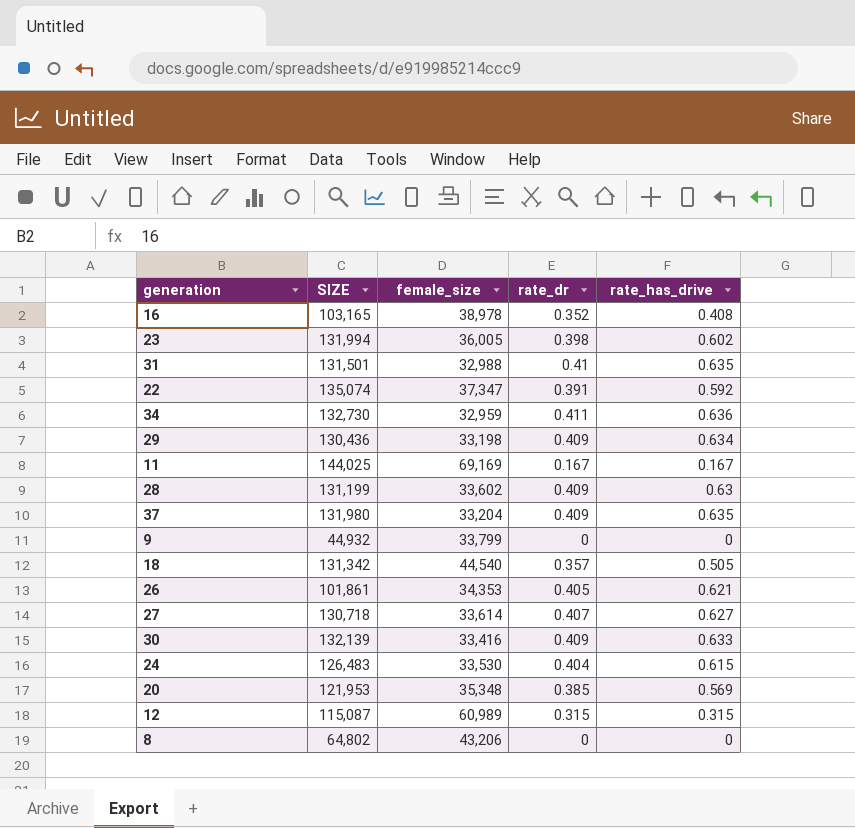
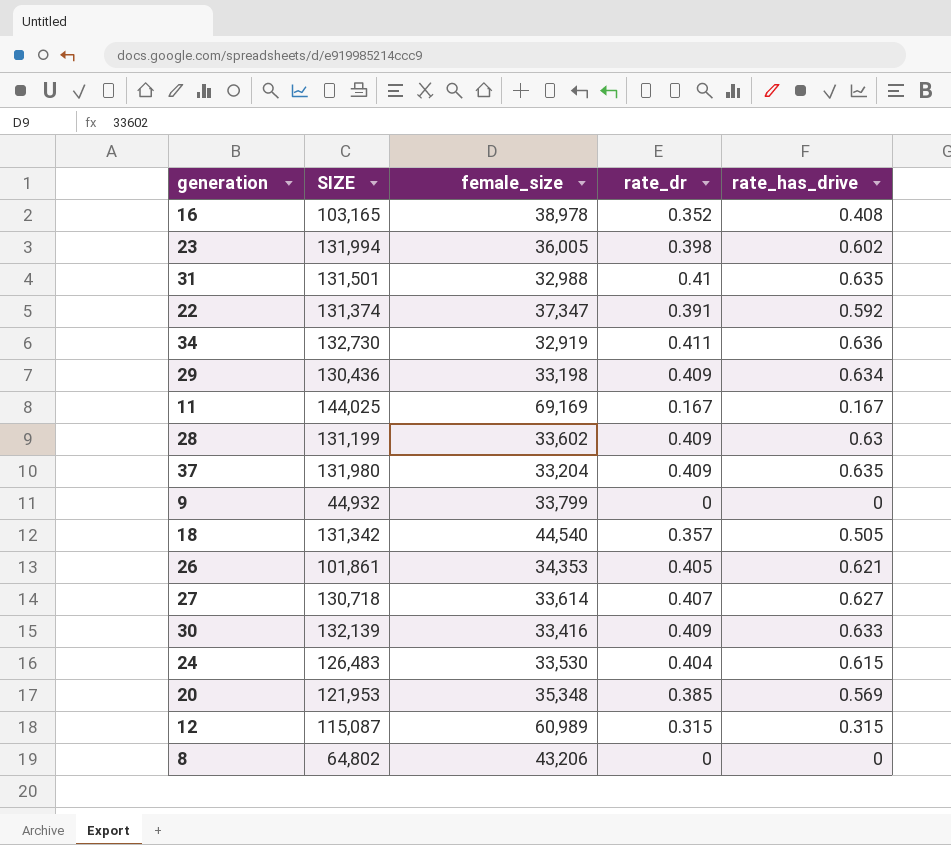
22 | SIZE: 135,074 -> 131,374
34 | female_size: 32,959 -> 32,919

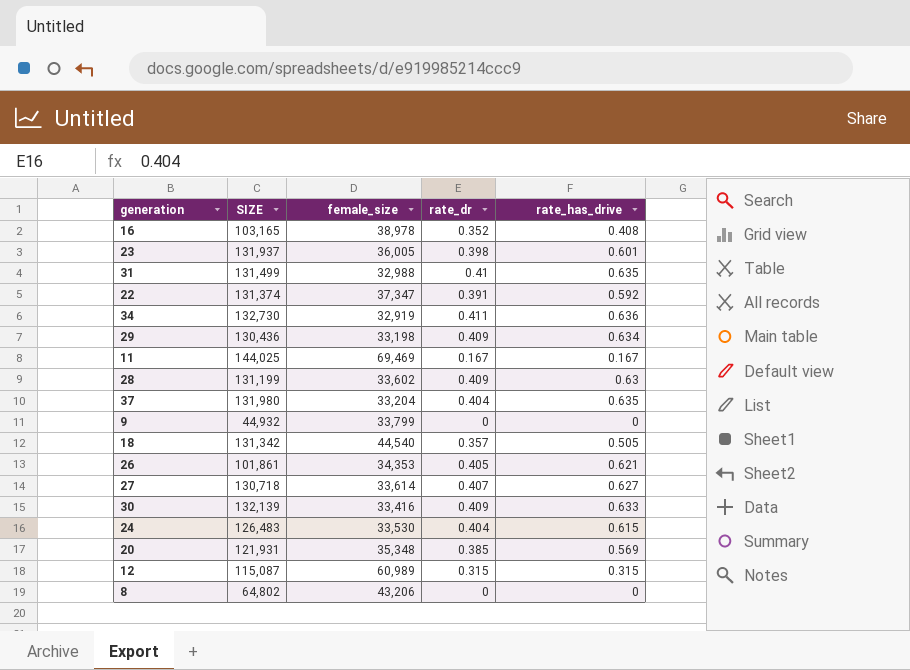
23 | SIZE: 131,994 -> 131,937
23 | rate_has_drive: 0.602 -> 0.601
31 | SIZE: 131,501 -> 131,499
11 | female_size: 69,169 -> 69,469
37 | rate_dr: 0.409 -> 0.404
20 | SIZE: 121,953 -> 121,931

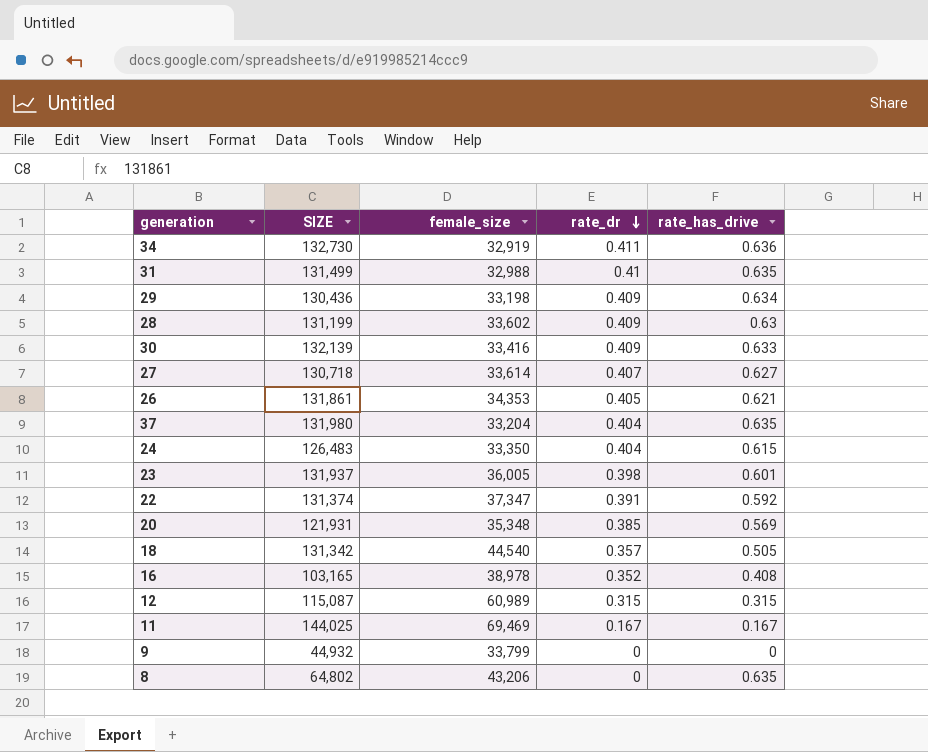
row order: none -> rate_dr descending
26 | SIZE: 101,861 -> 131,861
24 | female_size: 33,530 -> 33,350
8 | rate_has_drive: 0 -> 0.635

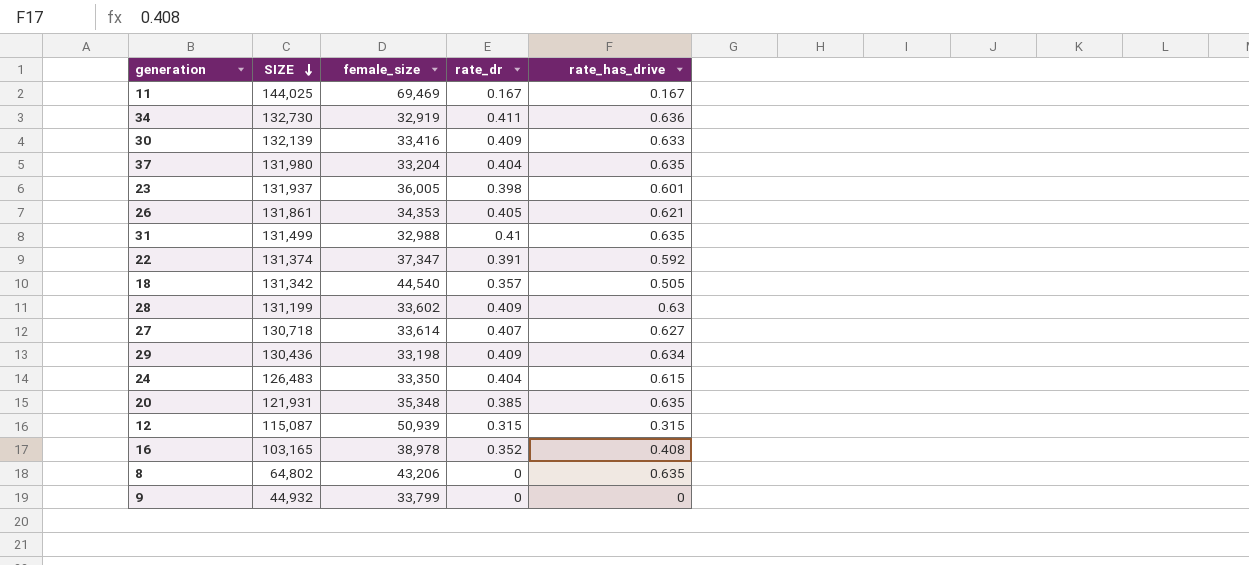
row order: rate_dr descending -> SIZE descending
20 | rate_has_drive: 0.569 -> 0.635
12 | female_size: 60,989 -> 50,939

